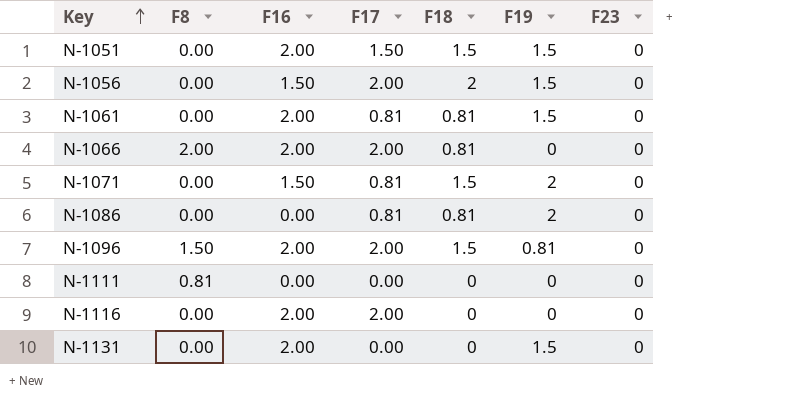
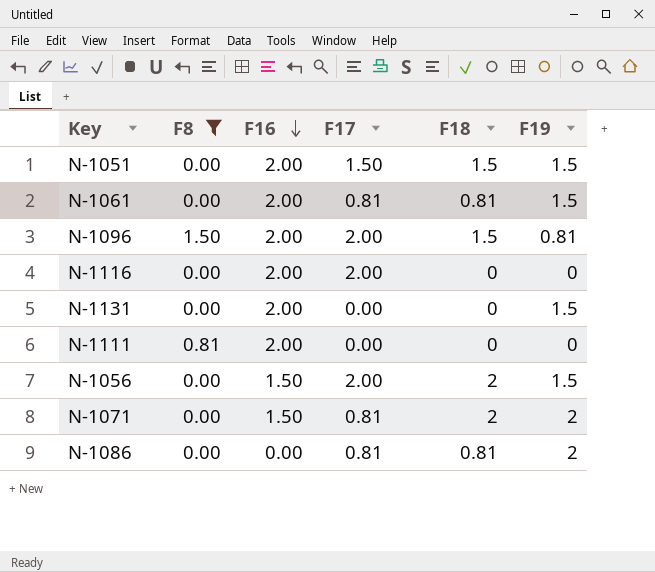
filter: none -> F8 != 2.00
row order: Key ascending -> F16 descending
column F23 | position: 7 -> none
N-1111 | F16: 0.00 -> 2.00
N-1071 | F18: 1.5 -> 2

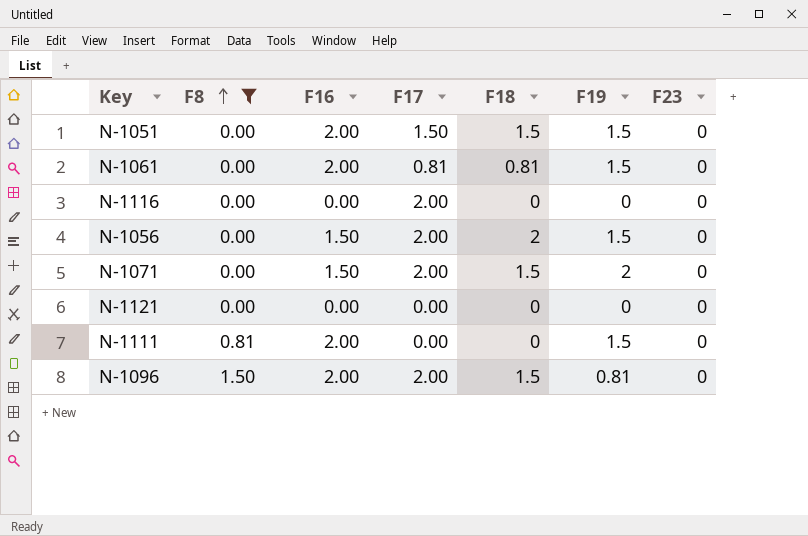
row order: F16 descending -> F8 ascending
column F23 | position: none -> 7
row N-1131: 0.00 | 2.00 | 0.00 | 0 | 1.5 -> none
row N-1086: 0.00 | 0.00 | 0.81 | 0.81 | 2 -> none
N-1116 | F16: 2.00 -> 0.00
N-1071 | F17: 0.81 -> 2.00
N-1071 | F18: 2 -> 1.5
row N-1121: none -> 0.00 | 0.00 | 0.00 | 0 | 0 | 0
N-1111 | F19: 0 -> 1.5

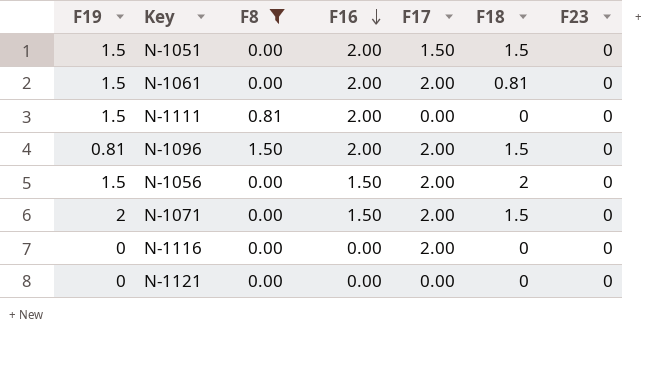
row order: F8 ascending -> F16 descending
column F19 | position: 6 -> 1
N-1061 | F17: 0.81 -> 2.00

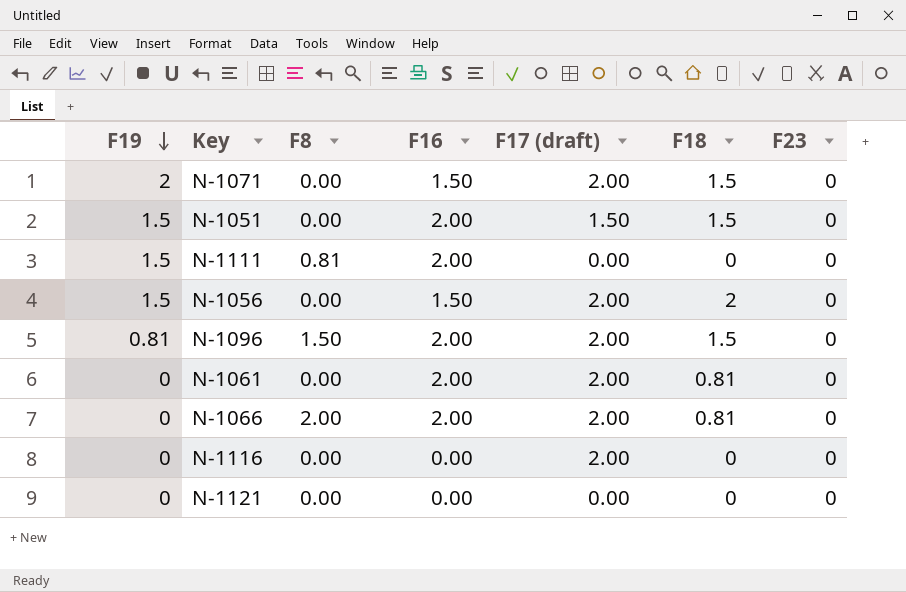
filter: F8 != 2.00 -> none
row order: F16 descending -> F19 descending
column name: F17 -> F17 (draft)
N-1061 | F19: 1.5 -> 0

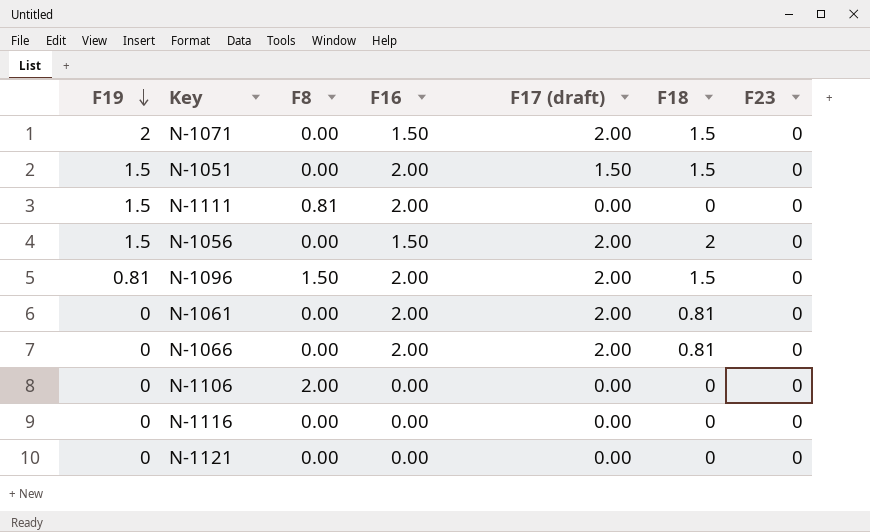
N-1066 | F8: 2.00 -> 0.00
row N-1106: none -> 0 | 2.00 | 0.00 | 0.00 | 0 | 0
N-1116 | F17 (draft): 2.00 -> 0.00

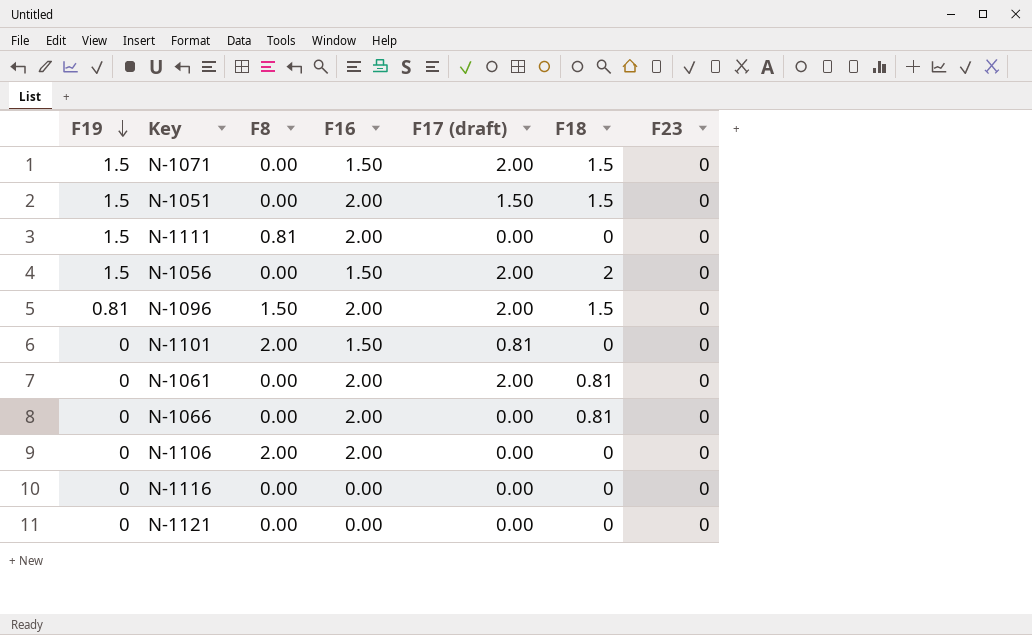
N-1071 | F19: 2 -> 1.5
row N-1101: none -> 0 | 2.00 | 1.50 | 0.81 | 0 | 0
N-1066 | F17 (draft): 2.00 -> 0.00
N-1106 | F16: 0.00 -> 2.00

